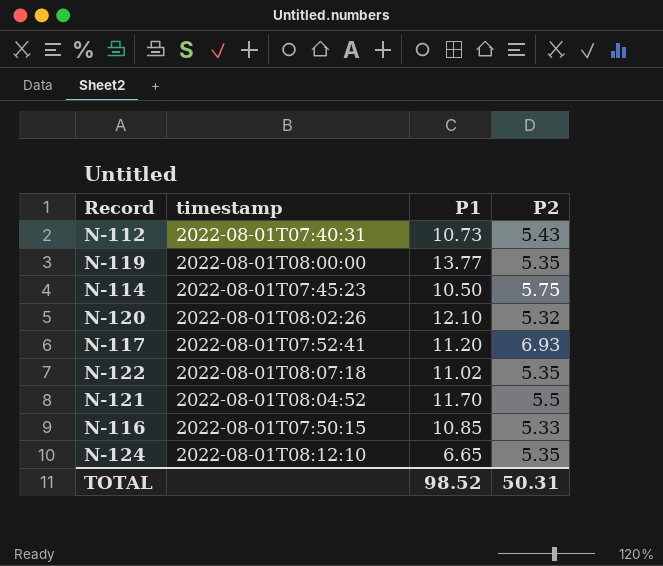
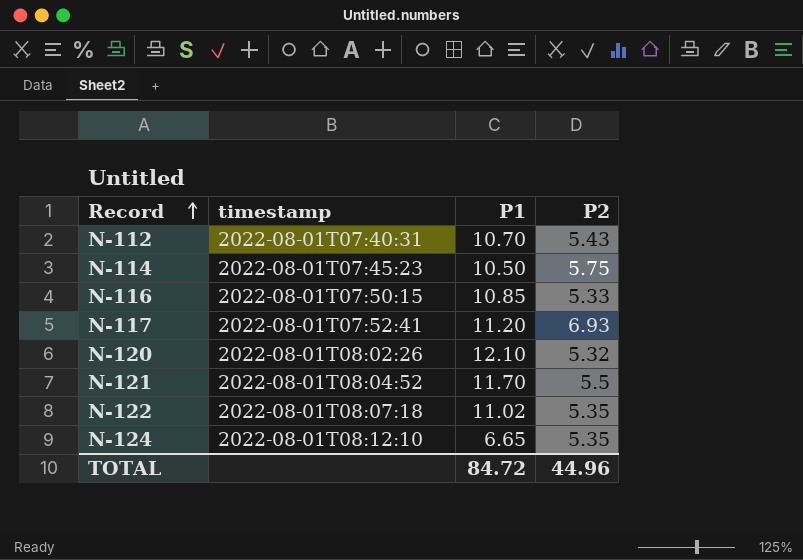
row order: none -> Record ascending
row N-119: 2022-08-01T08:00:00 | 13.77 | 5.35 -> none
N-112 | P1: 10.73 -> 10.70
TOTAL | P1: 98.52 -> 84.72
TOTAL | P2: 50.31 -> 44.96

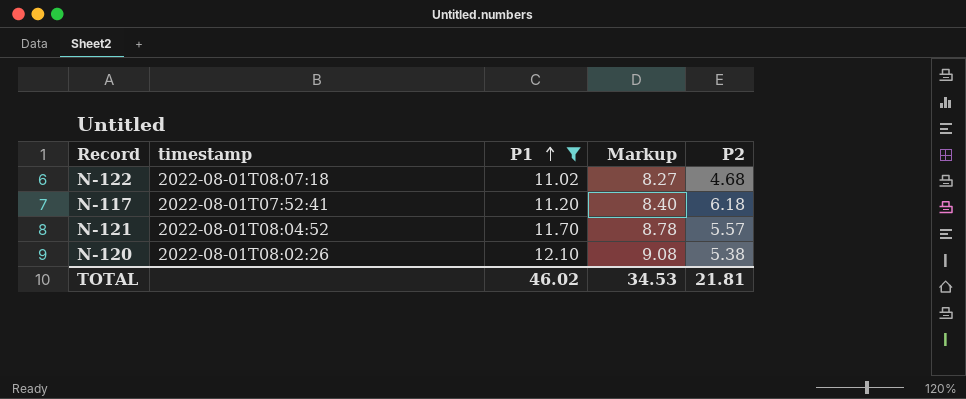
filter: none -> P1 >= 11.02
row order: Record ascending -> P1 ascending
column Markup | formula: none -> [P1] * 0.75
N-122 | P2: 5.35 -> 4.68
N-117 | P2: 6.93 -> 6.18
N-121 | P2: 5.5 -> 5.57
N-120 | P2: 5.32 -> 5.38
TOTAL | P1: 84.72 -> 46.02
TOTAL | P2: 44.96 -> 21.81

